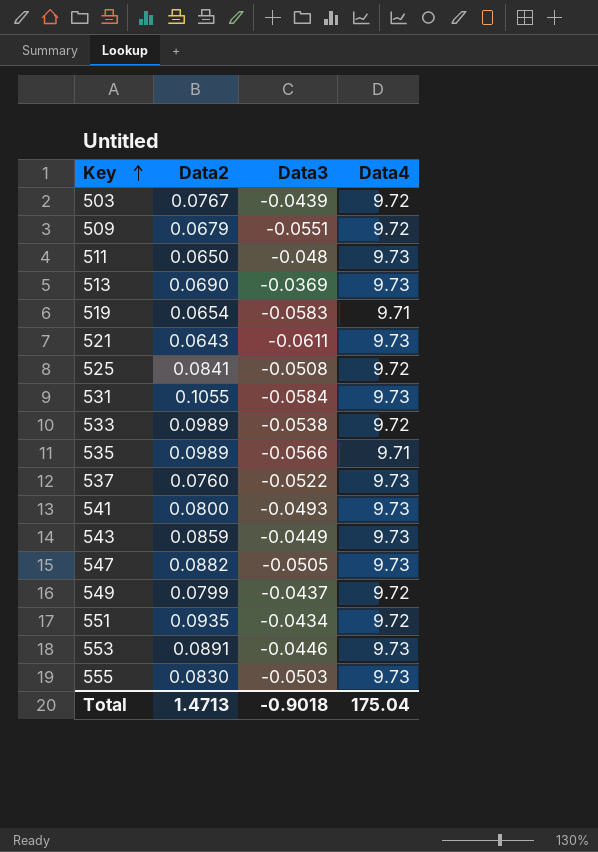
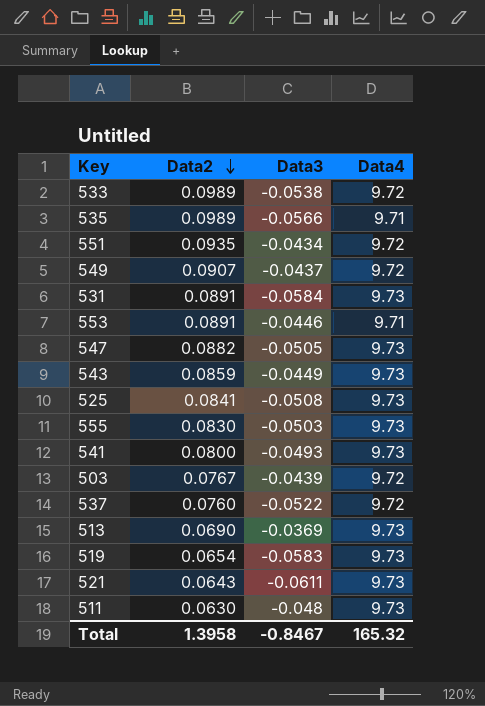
row order: Key ascending -> Data2 descending
row 509: 0.0679 | -0.0551 | 9.72 -> none
549 | Data2: 0.0799 -> 0.0907
531 | Data2: 0.1055 -> 0.0891
553 | Data4: 9.73 -> 9.71
525 | Data4: 9.72 -> 9.73
537 | Data4: 9.73 -> 9.72
519 | Data4: 9.71 -> 9.73
511 | Data2: 0.0650 -> 0.0630
Total | Data2: 1.4713 -> 1.3958
Total | Data3: -0.9018 -> -0.8467
Total | Data4: 175.04 -> 165.32

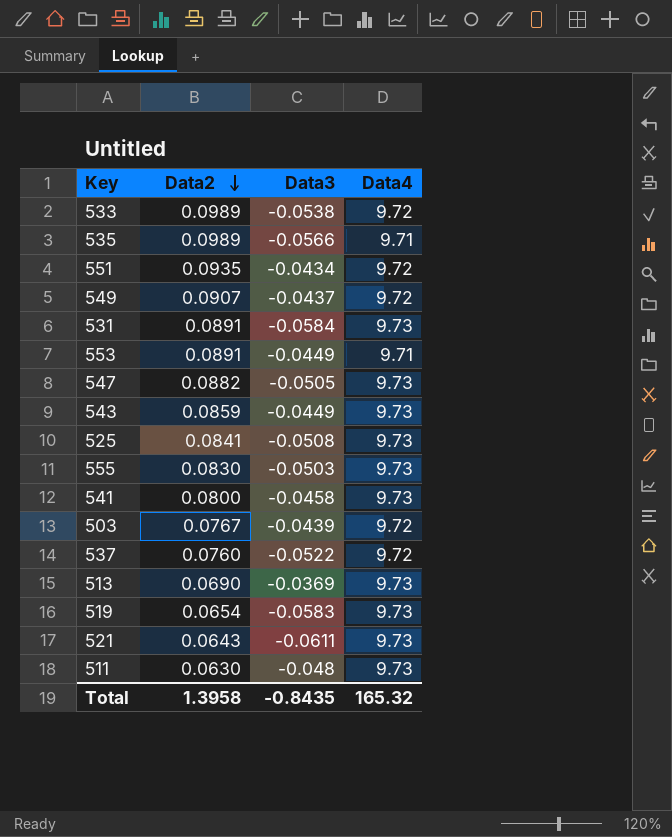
553 | Data3: -0.0446 -> -0.0449
541 | Data3: -0.0493 -> -0.0458
Total | Data3: -0.8467 -> -0.8435

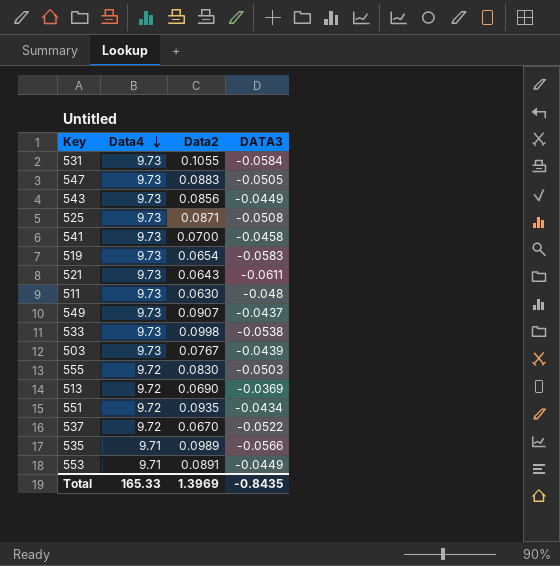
row order: Data2 descending -> Data4 descending
column Data4 | position: 4 -> 2
column name: Data3 -> DATA3
531 | Data2: 0.0891 -> 0.1055
547 | Data2: 0.0882 -> 0.0883
543 | Data2: 0.0859 -> 0.0856
525 | Data2: 0.0841 -> 0.0871
541 | Data2: 0.0800 -> 0.0700
549 | Data4: 9.72 -> 9.73
533 | Data4: 9.72 -> 9.73
533 | Data2: 0.0989 -> 0.0998
503 | Data4: 9.72 -> 9.73
555 | Data4: 9.73 -> 9.72
513 | Data4: 9.73 -> 9.72
537 | Data2: 0.0760 -> 0.0670
Total | Data4: 165.32 -> 165.33
Total | Data2: 1.3958 -> 1.3969

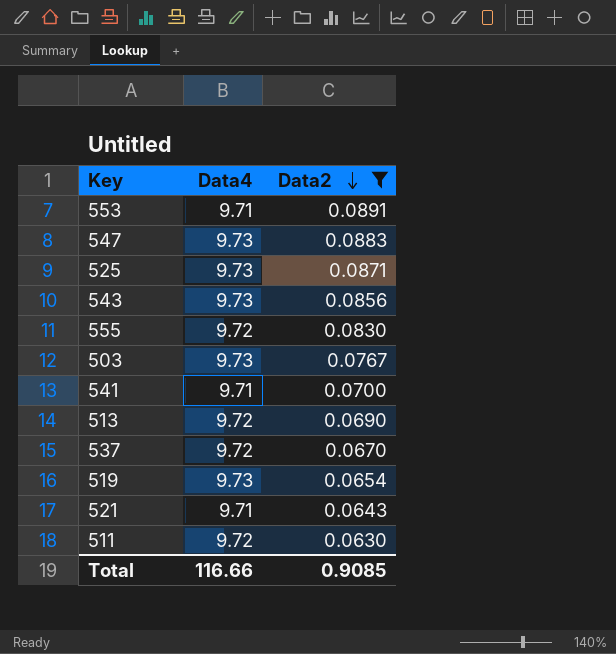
filter: none -> Data2 <= 0.0891
row order: Data4 descending -> Data2 descending
column DATA3 | position: 4 -> none
541 | Data4: 9.73 -> 9.71
521 | Data4: 9.73 -> 9.71
511 | Data4: 9.73 -> 9.72
Total | Data4: 165.33 -> 116.66
Total | Data2: 1.3969 -> 0.9085

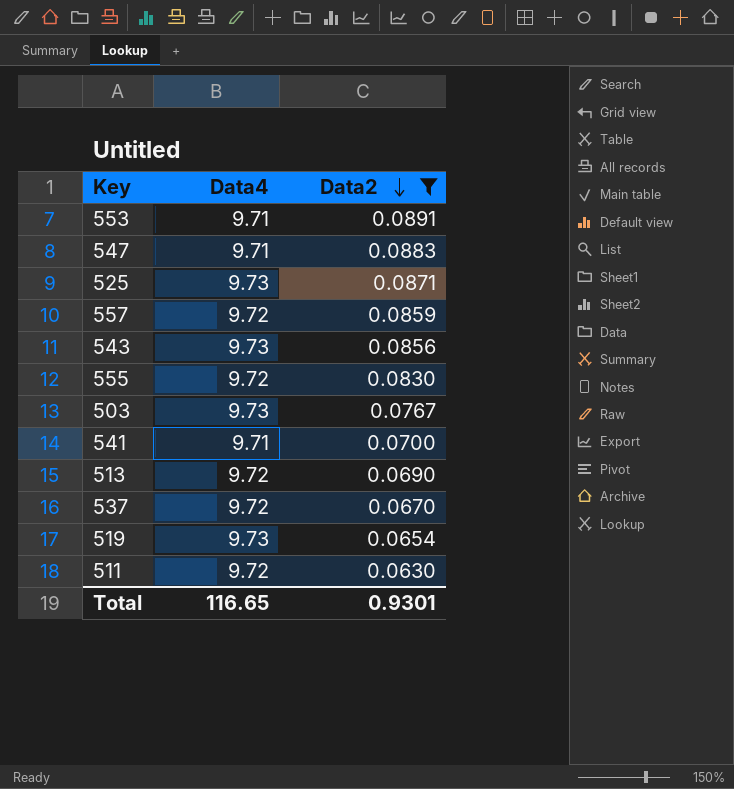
row 521: 9.71 | 0.0643 -> none
547 | Data4: 9.73 -> 9.71
row 557: none -> 9.72 | 0.0859
Total | Data4: 116.66 -> 116.65
Total | Data2: 0.9085 -> 0.9301

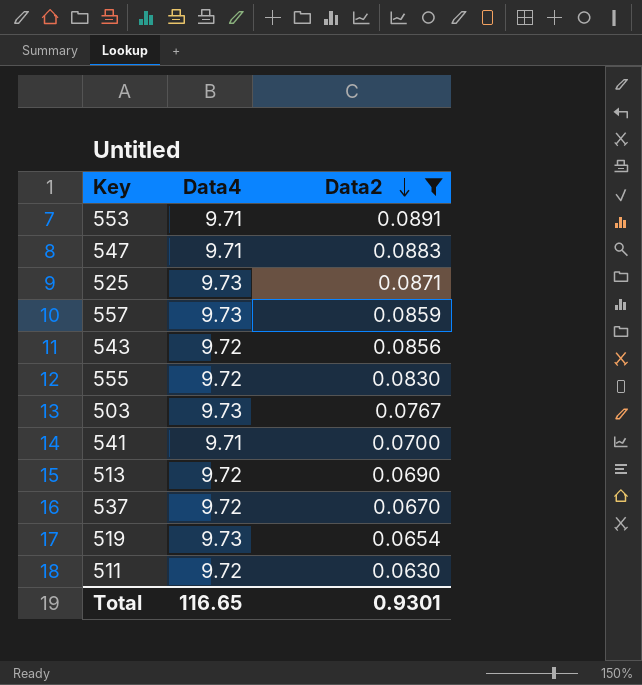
557 | Data4: 9.72 -> 9.73
543 | Data4: 9.73 -> 9.72

